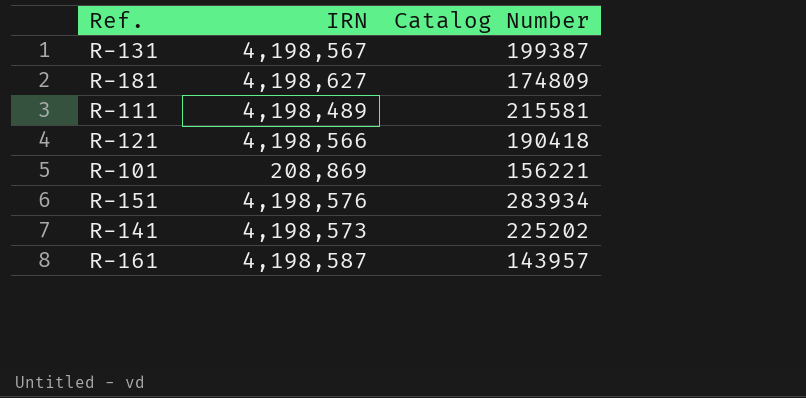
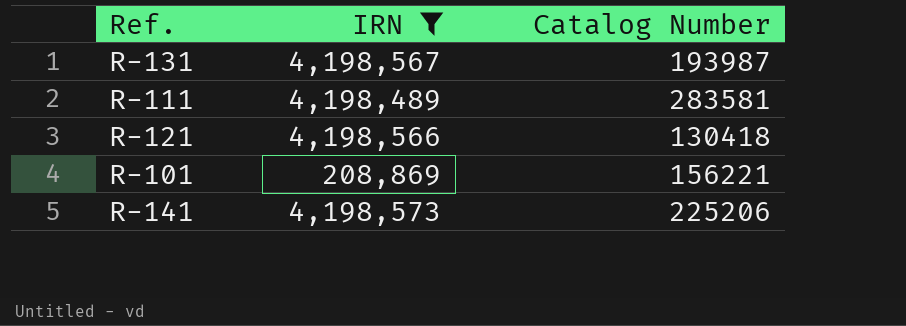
filter: none -> IRN <= 4,198,573
R-131 | Catalog Number: 199387 -> 193987
R-111 | Catalog Number: 215581 -> 283581
R-121 | Catalog Number: 190418 -> 130418
R-141 | Catalog Number: 225202 -> 225206

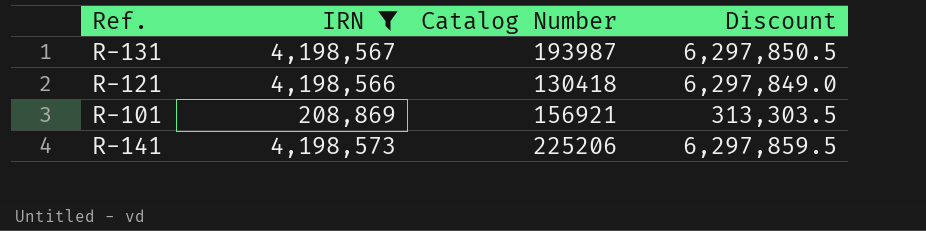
column Discount | formula: none -> [IRN] * 1.5
row R-111: 4,198,489 | 283581 -> none
R-101 | Catalog Number: 156221 -> 156921

